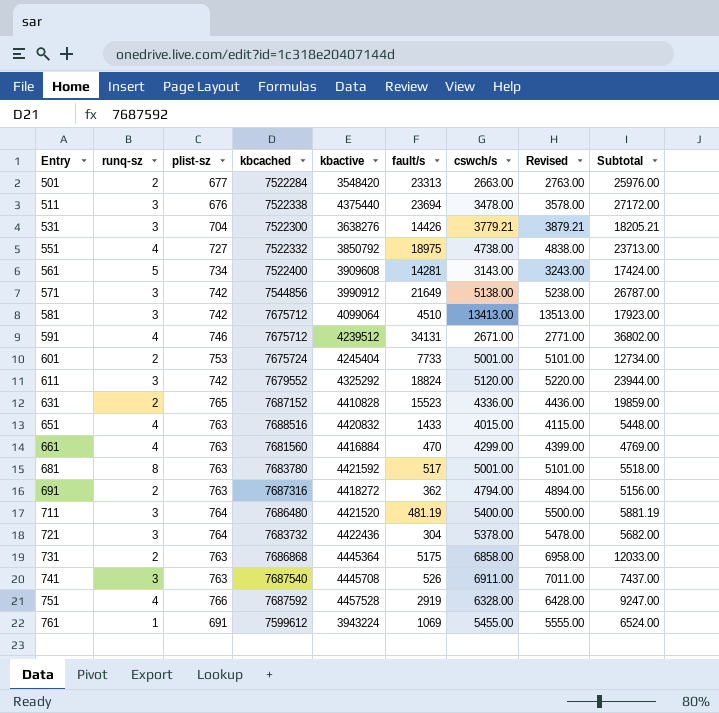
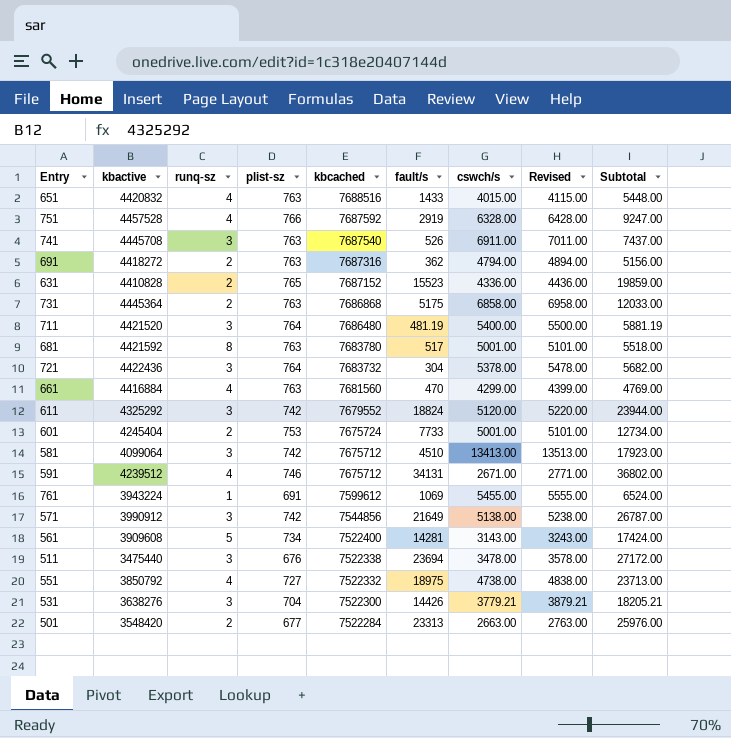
row order: Entry ascending -> kbcached descending
column kbactive | position: 5 -> 2
511 | kbactive: 4375440 -> 3475440

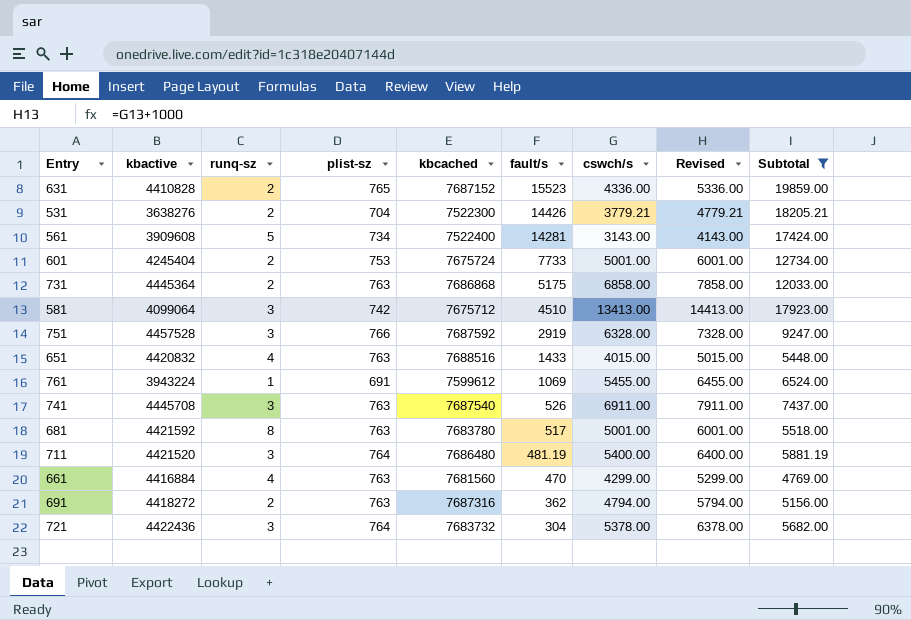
filter: none -> Subtotal <= 19859.00
row order: kbcached descending -> fault/s descending
column Revised | formula: [cswch/s] + 100 -> [cswch/s] + 1000
531 | runq-sz: 3 -> 2
751 | runq-sz: 4 -> 3

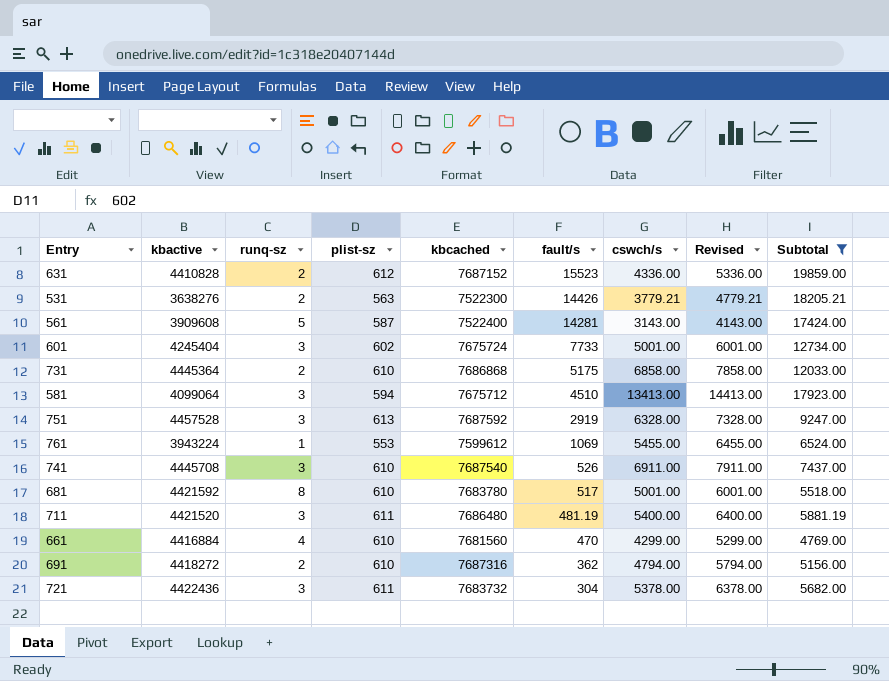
row 651: 4420832 | 4 | 763 | 7688516 | 1433 | 4015.00 | 5015.00 | 5448.00 -> none
631 | plist-sz: 765 -> 612
531 | plist-sz: 704 -> 563
561 | plist-sz: 734 -> 587
601 | runq-sz: 2 -> 3
601 | plist-sz: 753 -> 602
731 | plist-sz: 763 -> 610
581 | plist-sz: 742 -> 594
751 | plist-sz: 766 -> 613
761 | plist-sz: 691 -> 553
741 | plist-sz: 763 -> 610
681 | plist-sz: 763 -> 610
711 | plist-sz: 764 -> 611
661 | plist-sz: 763 -> 610
691 | plist-sz: 763 -> 610
721 | plist-sz: 764 -> 611

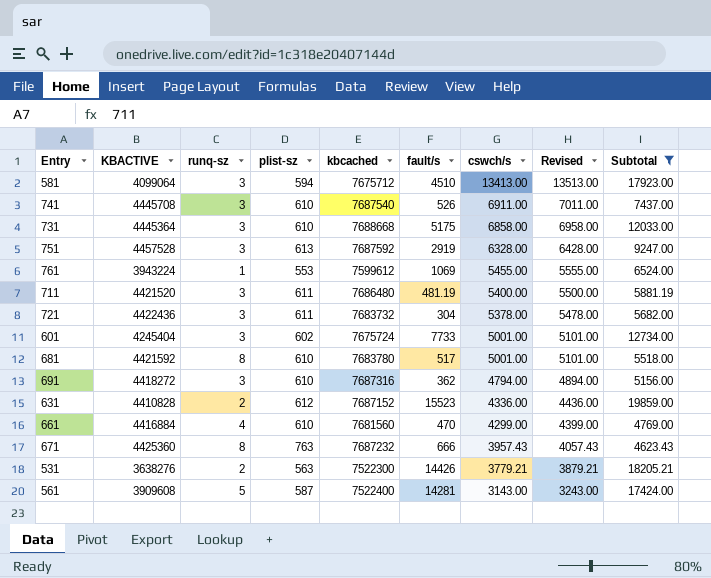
row order: fault/s descending -> cswch/s descending
column name: kbactive -> KBACTIVE
column Revised | formula: [cswch/s] + 1000 -> [cswch/s] + 100
731 | runq-sz: 2 -> 3
731 | kbcached: 7686868 -> 7688668
691 | runq-sz: 2 -> 3
row 671: none -> 4425360 | 8 | 763 | 7687232 | 666 | 3957.43 | 4057.43 | 4623.43

